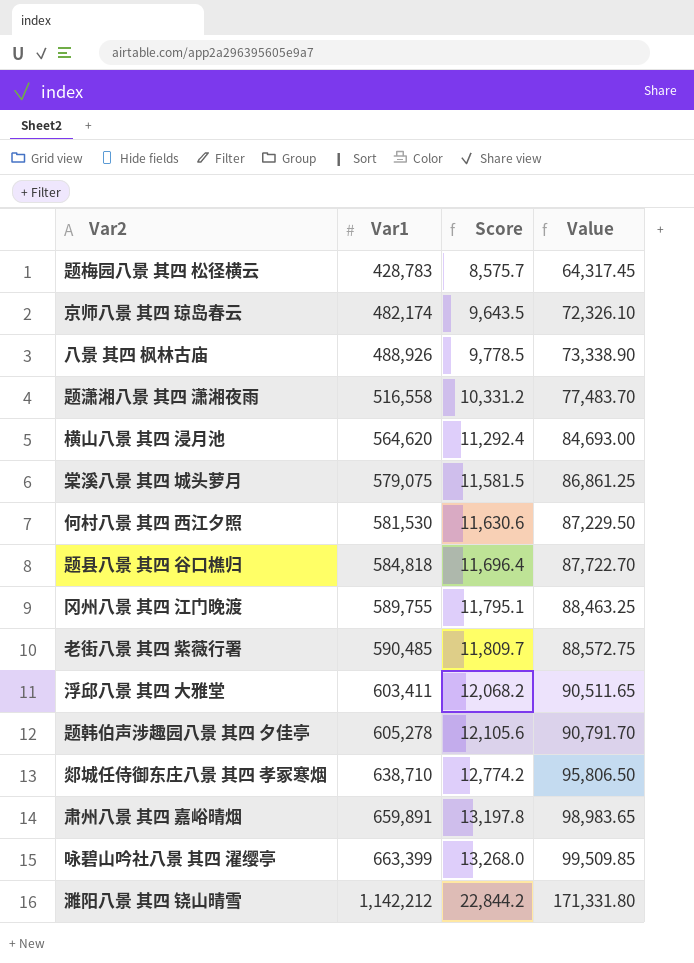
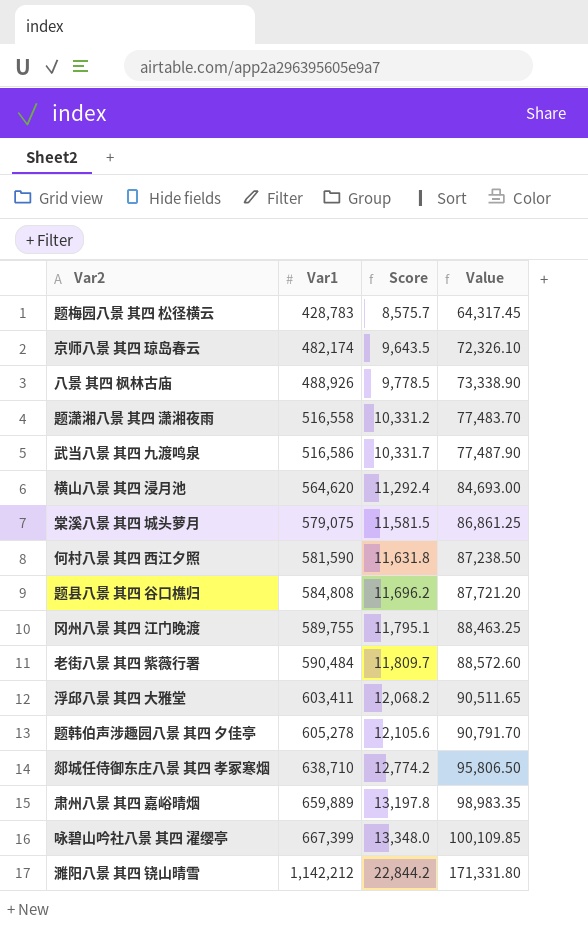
row 武当八景 其四 九渡鸣泉: none -> 516,586 | 10,331.7 | 77,487.90
何村八景 其四 西江夕照 | Var1: 581,530 -> 581,590
何村八景 其四 西江夕照 | Score: 11,630.6 -> 11,631.8
何村八景 其四 西江夕照 | Value: 87,229.50 -> 87,238.50
题县八景 其四 谷口樵归 | Var1: 584,818 -> 584,808
题县八景 其四 谷口樵归 | Score: 11,696.4 -> 11,696.2
题县八景 其四 谷口樵归 | Value: 87,722.70 -> 87,721.20
老街八景 其四 紫薇行署 | Var1: 590,485 -> 590,484
老街八景 其四 紫薇行署 | Value: 88,572.75 -> 88,572.60
肃州八景 其四 嘉峪晴烟 | Var1: 659,891 -> 659,889
肃州八景 其四 嘉峪晴烟 | Value: 98,983.65 -> 98,983.35
咏碧山吟社八景 其四 濯缨亭 | Var1: 663,399 -> 667,399
咏碧山吟社八景 其四 濯缨亭 | Score: 13,268.0 -> 13,348.0
咏碧山吟社八景 其四 濯缨亭 | Value: 99,509.85 -> 100,109.85

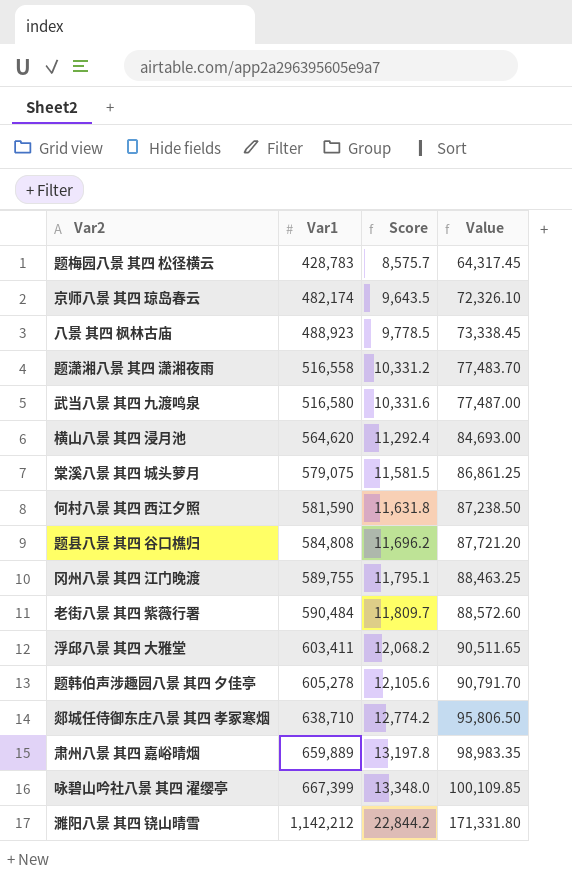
八景 其四 枫林古庙 | Var1: 488,926 -> 488,923
八景 其四 枫林古庙 | Value: 73,338.90 -> 73,338.45
武当八景 其四 九渡鸣泉 | Var1: 516,586 -> 516,580
武当八景 其四 九渡鸣泉 | Score: 10,331.7 -> 10,331.6
武当八景 其四 九渡鸣泉 | Value: 77,487.90 -> 77,487.00

